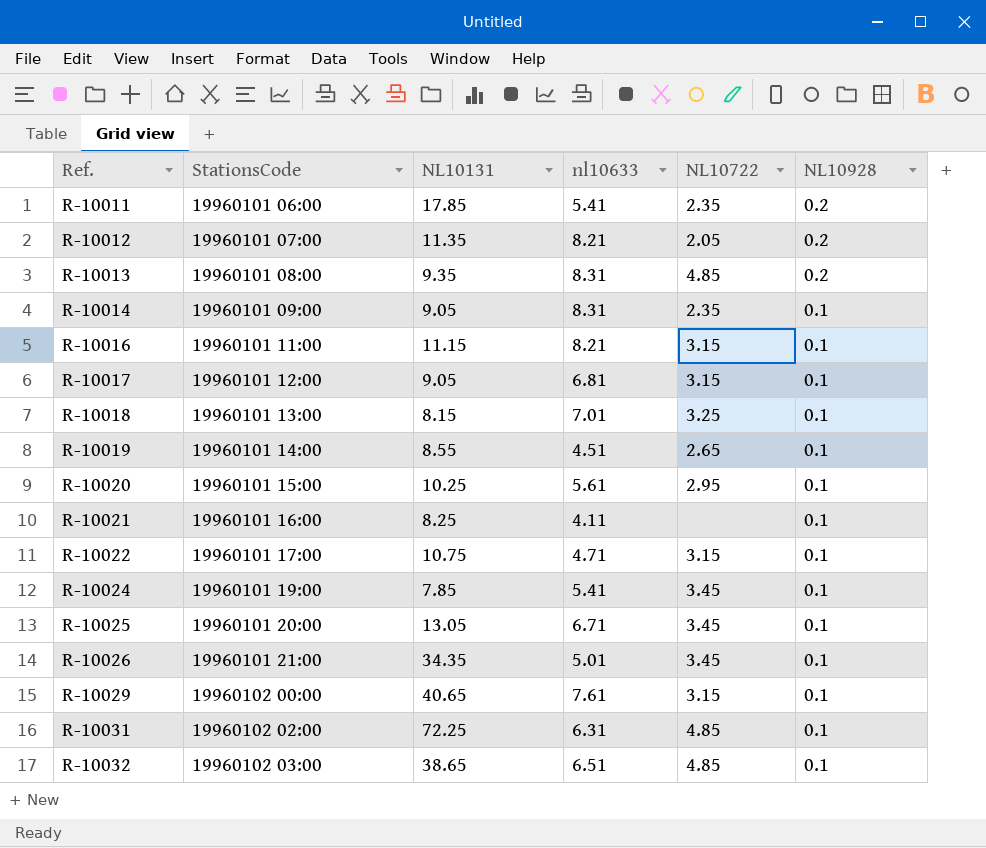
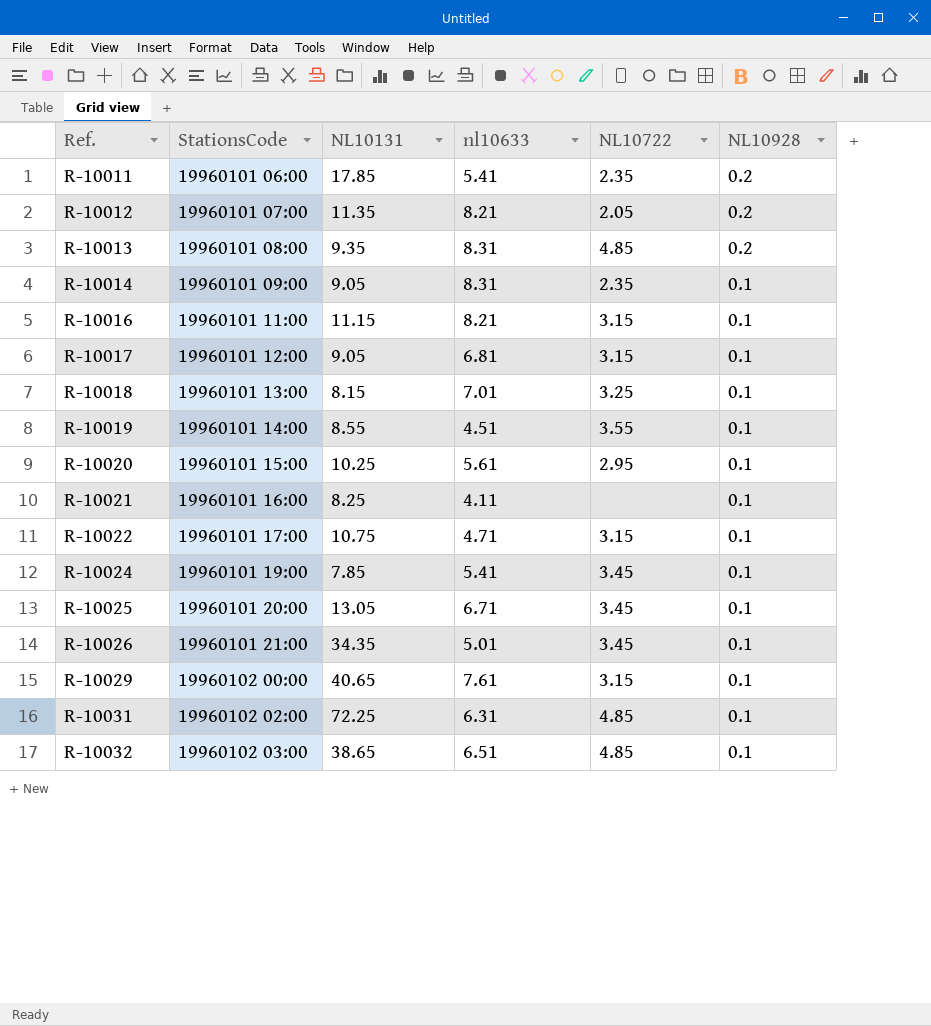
R-10019 | NL10722: 2.65 -> 3.55

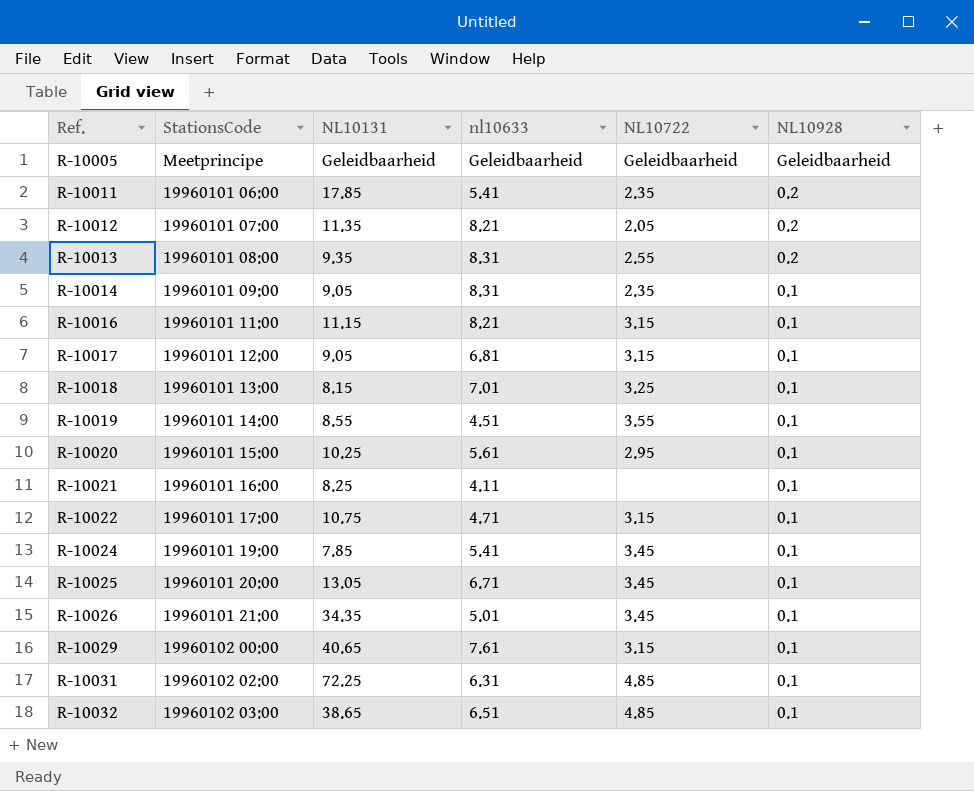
row R-10005: none -> Meetprincipe | Geleidbaarheid | Geleidbaarheid | Geleidbaarheid | Geleidbaarheid
R-10013 | NL10722: 4.85 -> 2.55

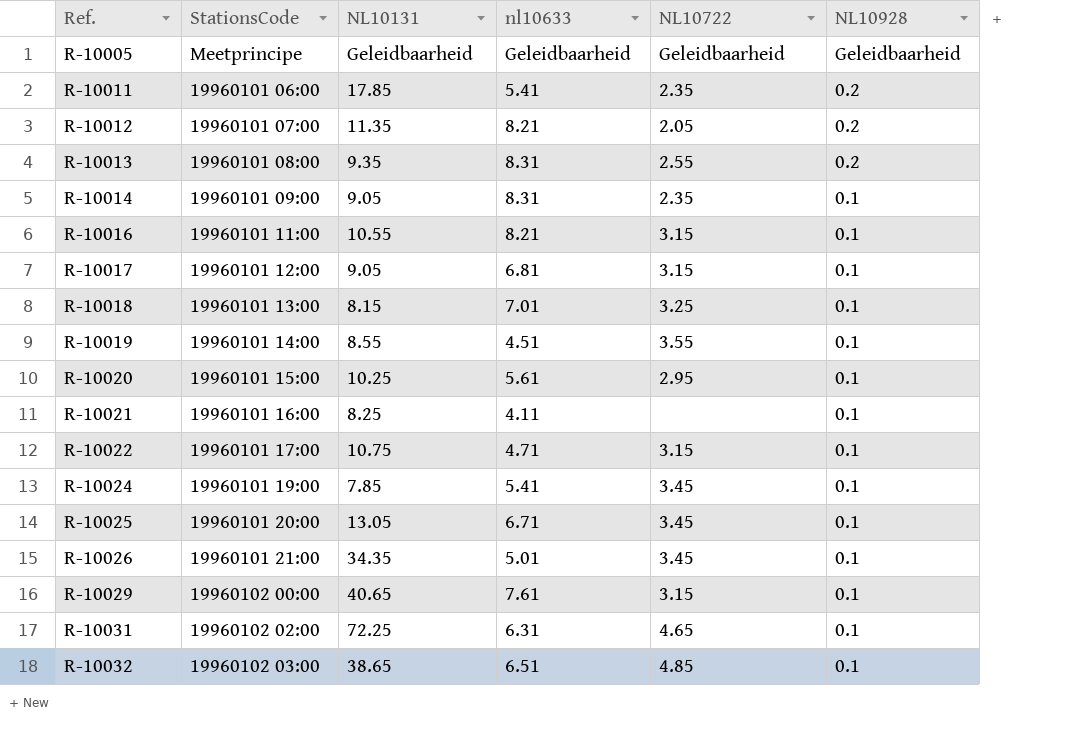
R-10016 | NL10131: 11.15 -> 10.55
R-10031 | NL10722: 4.85 -> 4.65

